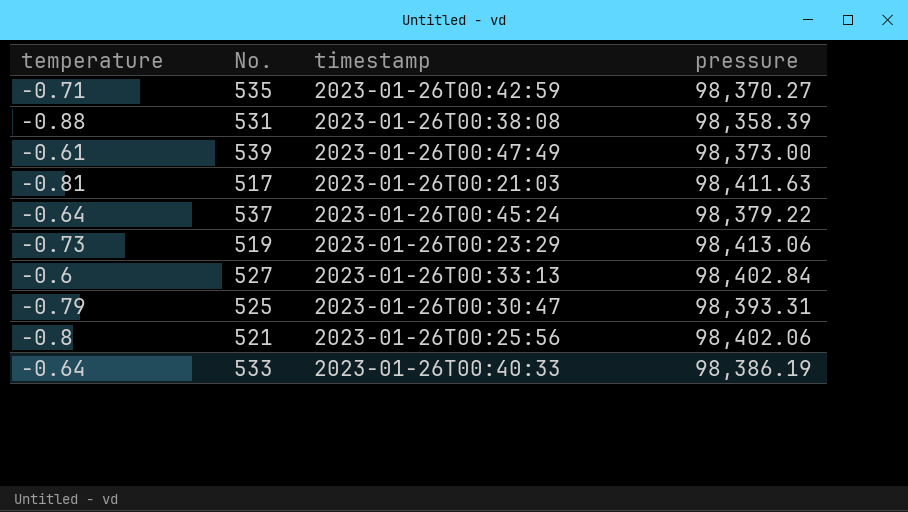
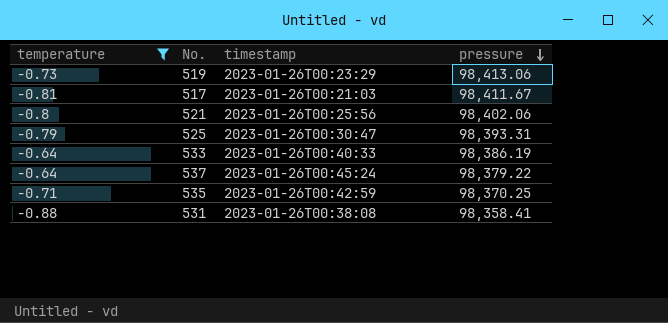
filter: none -> temperature <= -0.64
row order: none -> pressure descending
517 | pressure: 98,411.63 -> 98,411.67
535 | pressure: 98,370.27 -> 98,370.25
531 | pressure: 98,358.39 -> 98,358.41

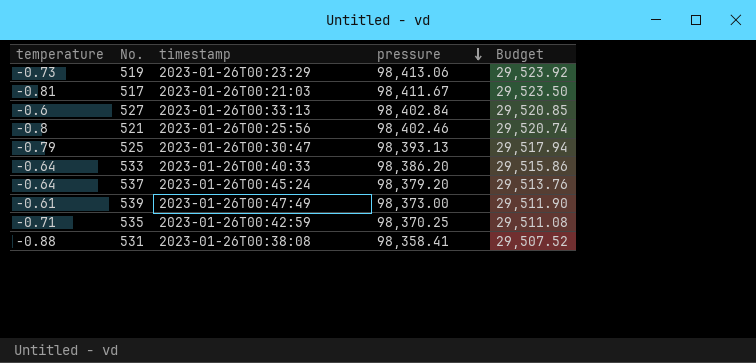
filter: temperature <= -0.64 -> none
column Budget | formula: none -> [pressure] * 0.3
521 | pressure: 98,402.06 -> 98,402.46
525 | pressure: 98,393.31 -> 98,393.13
533 | pressure: 98,386.19 -> 98,386.20
537 | pressure: 98,379.22 -> 98,379.20

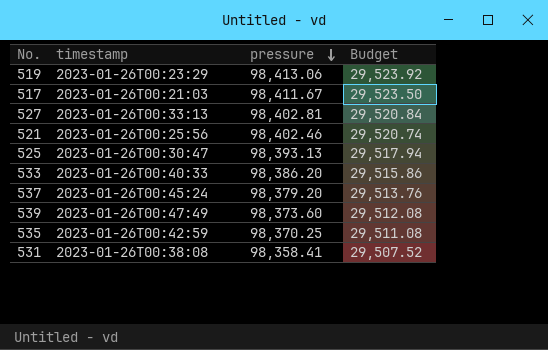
column temperature | position: 1 -> none
527 | pressure: 98,402.84 -> 98,402.81
527 | Budget: 29,520.85 -> 29,520.84
539 | pressure: 98,373.00 -> 98,373.60
539 | Budget: 29,511.90 -> 29,512.08

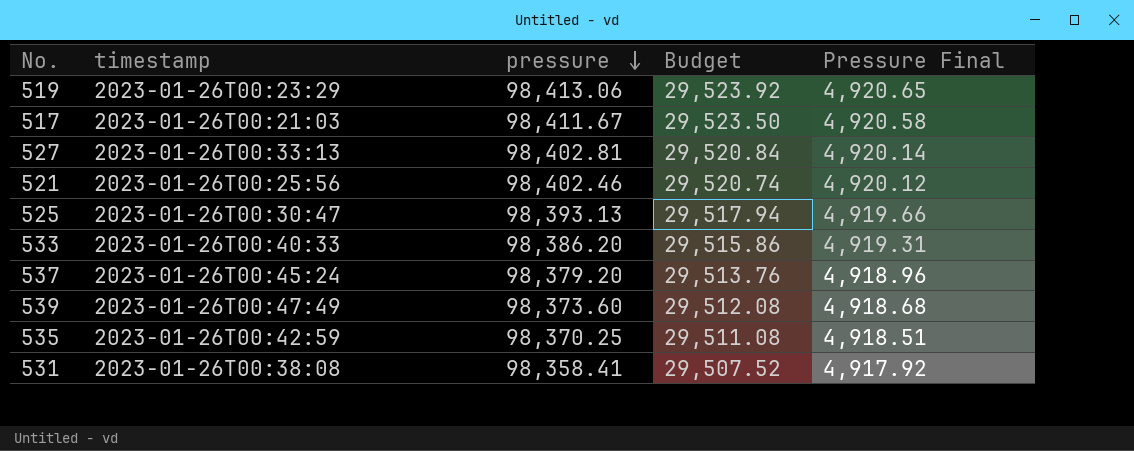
column Pressure Final | formula: none -> [pressure] * 0.05

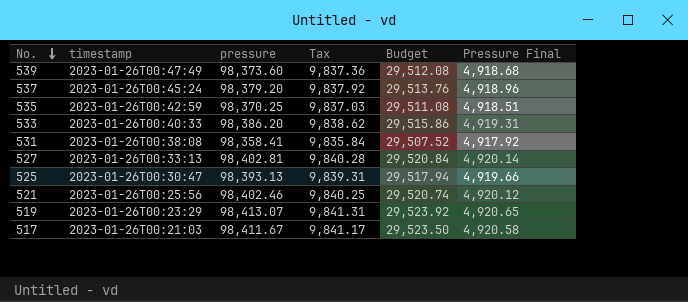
row order: pressure descending -> No. descending
column Tax | formula: none -> [pressure] * 0.1
519 | pressure: 98,413.06 -> 98,413.07

